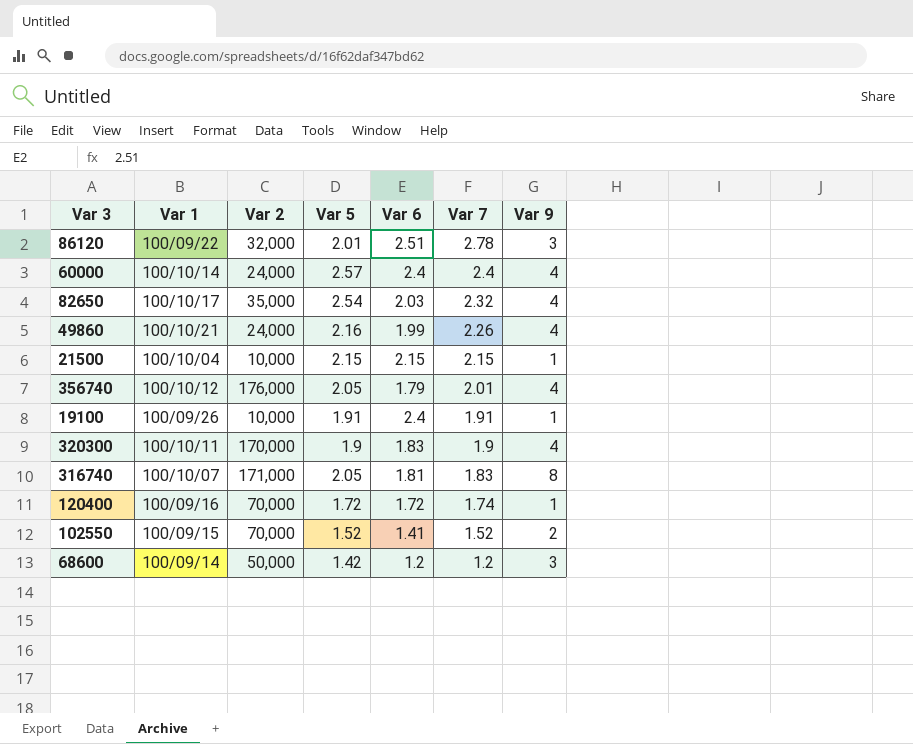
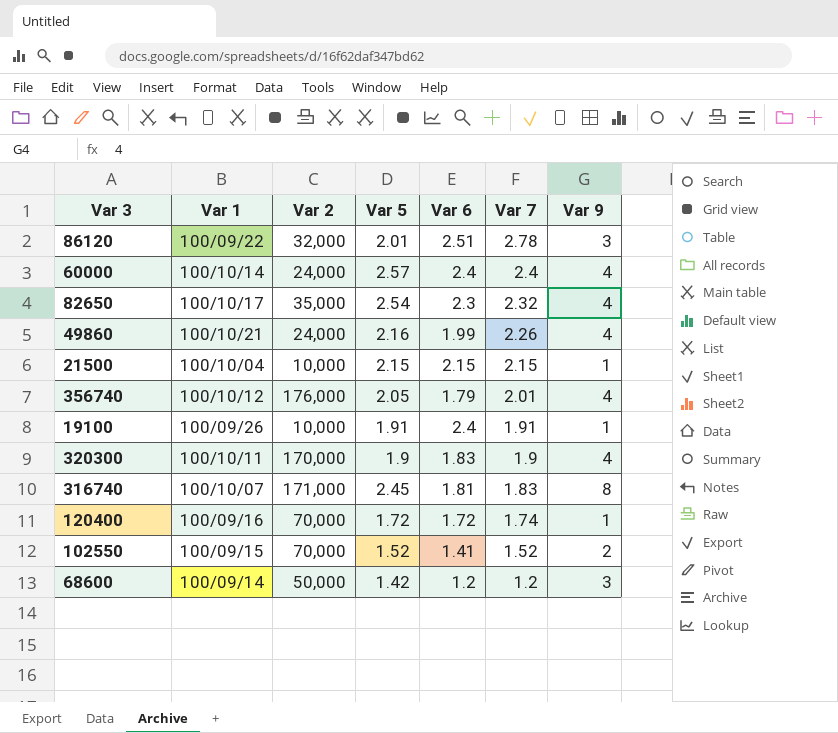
82650 | Var 6: 2.03 -> 2.3
316740 | Var 5: 2.05 -> 2.45

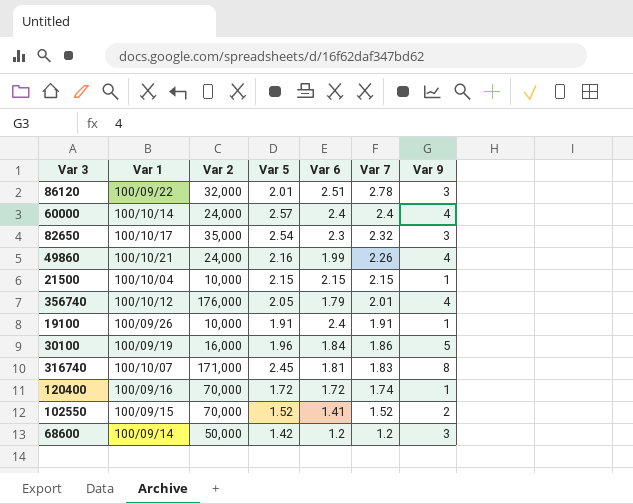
row 320300: 100/10/11 | 170,000 | 1.9 | 1.83 | 1.9 | 4 -> none
82650 | Var 9: 4 -> 3
row 30100: none -> 100/09/19 | 16,000 | 1.96 | 1.84 | 1.86 | 5

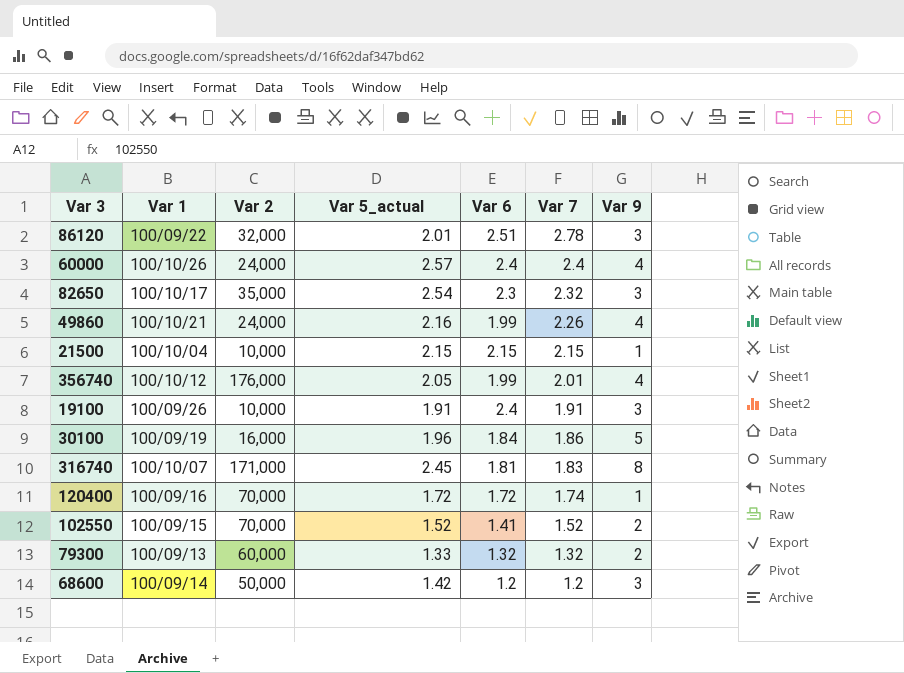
column name: Var 5 -> Var 5_actual
60000 | Var 1: 100/10/14 -> 100/10/26
356740 | Var 6: 1.79 -> 1.99
19100 | Var 9: 1 -> 3
row 79300: none -> 100/09/13 | 60,000 | 1.33 | 1.32 | 1.32 | 2

